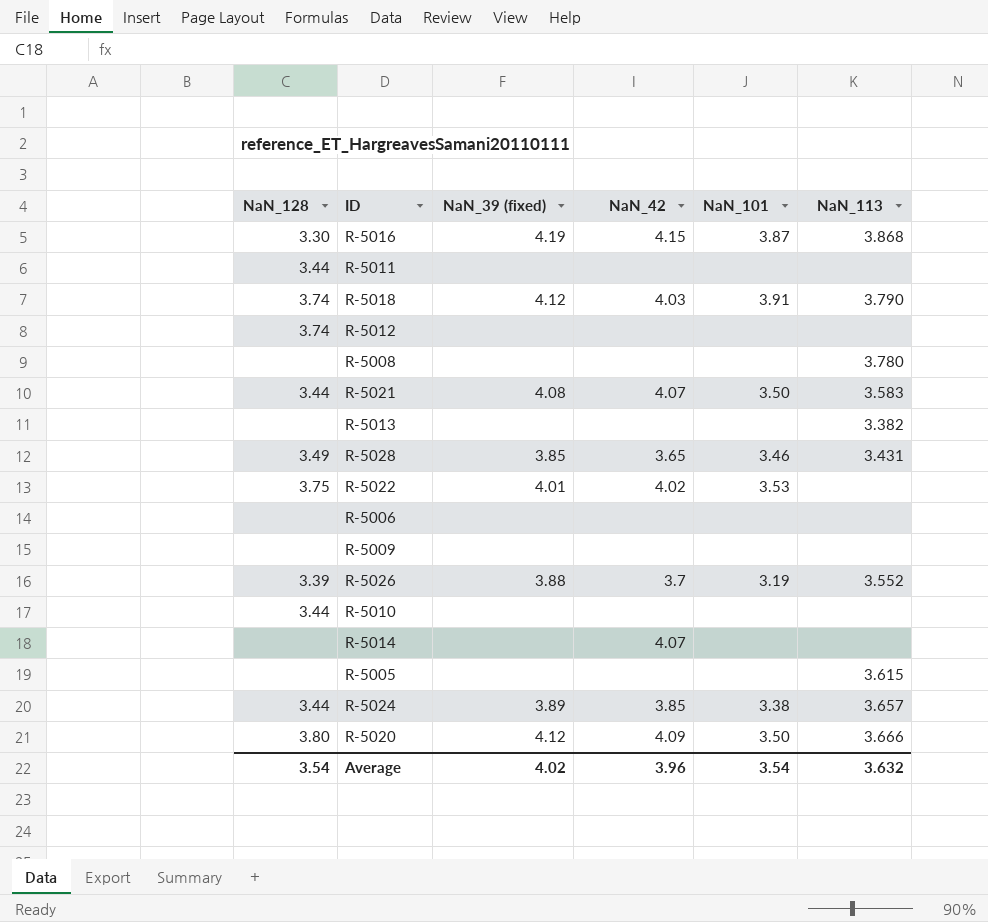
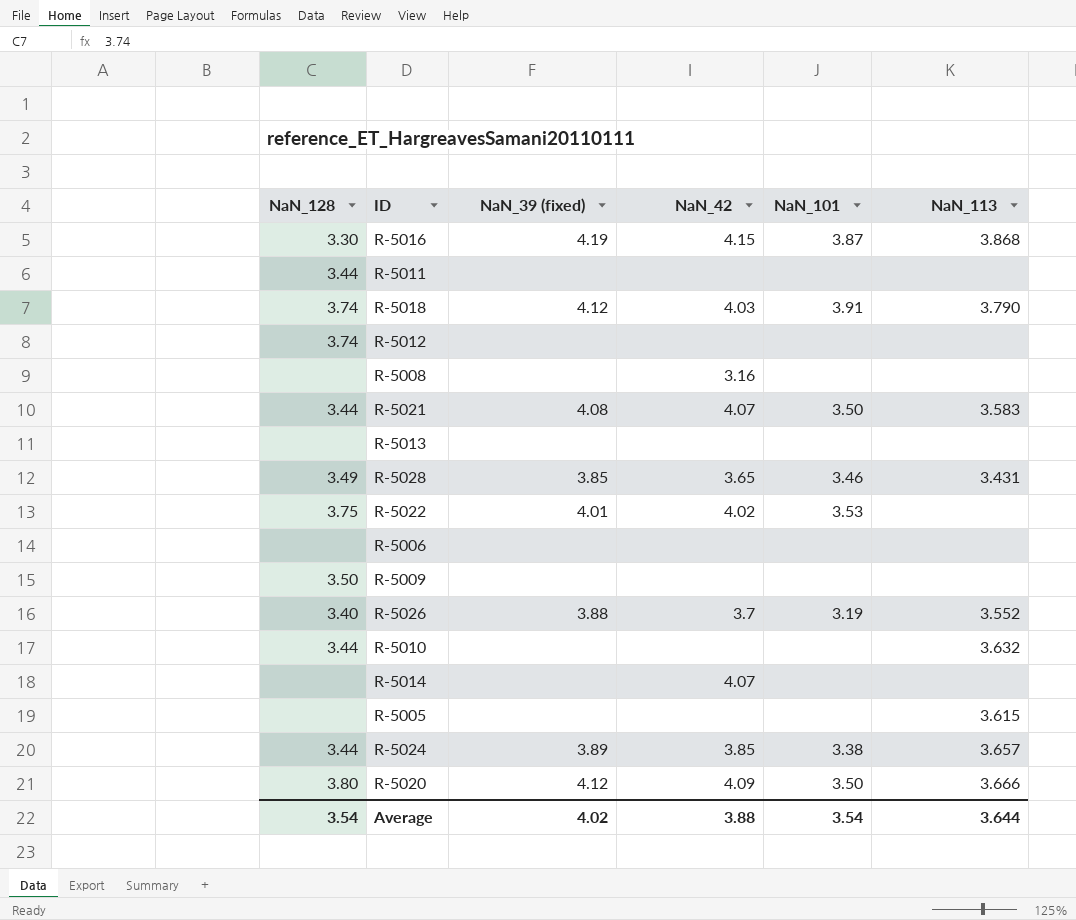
R-5008 | NaN_42: none -> 3.16
R-5008 | NaN_113: 3.780 -> none
R-5013 | NaN_113: 3.382 -> none
R-5009 | NaN_128: none -> 3.50
R-5026 | NaN_128: 3.39 -> 3.40
R-5010 | NaN_113: none -> 3.632
Average | NaN_42: 3.96 -> 3.88
Average | NaN_113: 3.632 -> 3.644

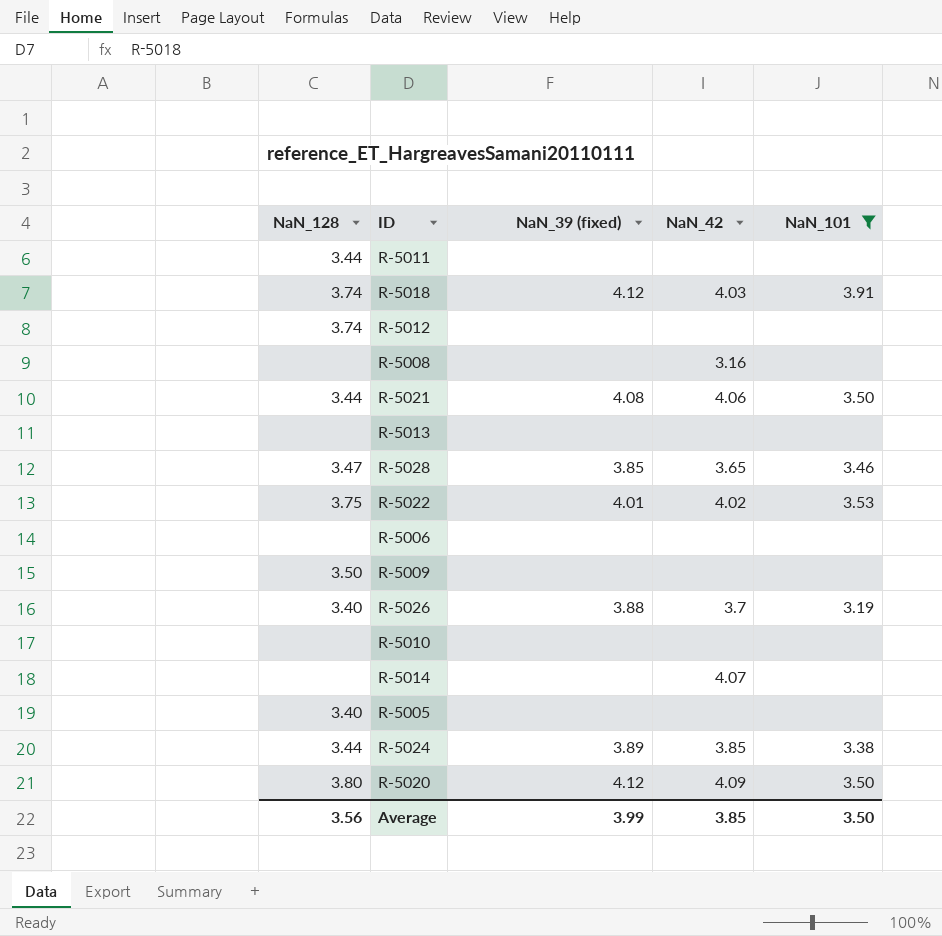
filter: none -> NaN_101 != 3.87
column NaN_113 | position: 6 -> none
R-5021 | NaN_42: 4.07 -> 4.06
R-5028 | NaN_128: 3.49 -> 3.47
R-5010 | NaN_128: 3.44 -> none
R-5005 | NaN_128: none -> 3.40
Average | NaN_128: 3.54 -> 3.56
Average | NaN_39 (fixed): 4.02 -> 3.99
Average | NaN_42: 3.88 -> 3.85
Average | NaN_101: 3.54 -> 3.50

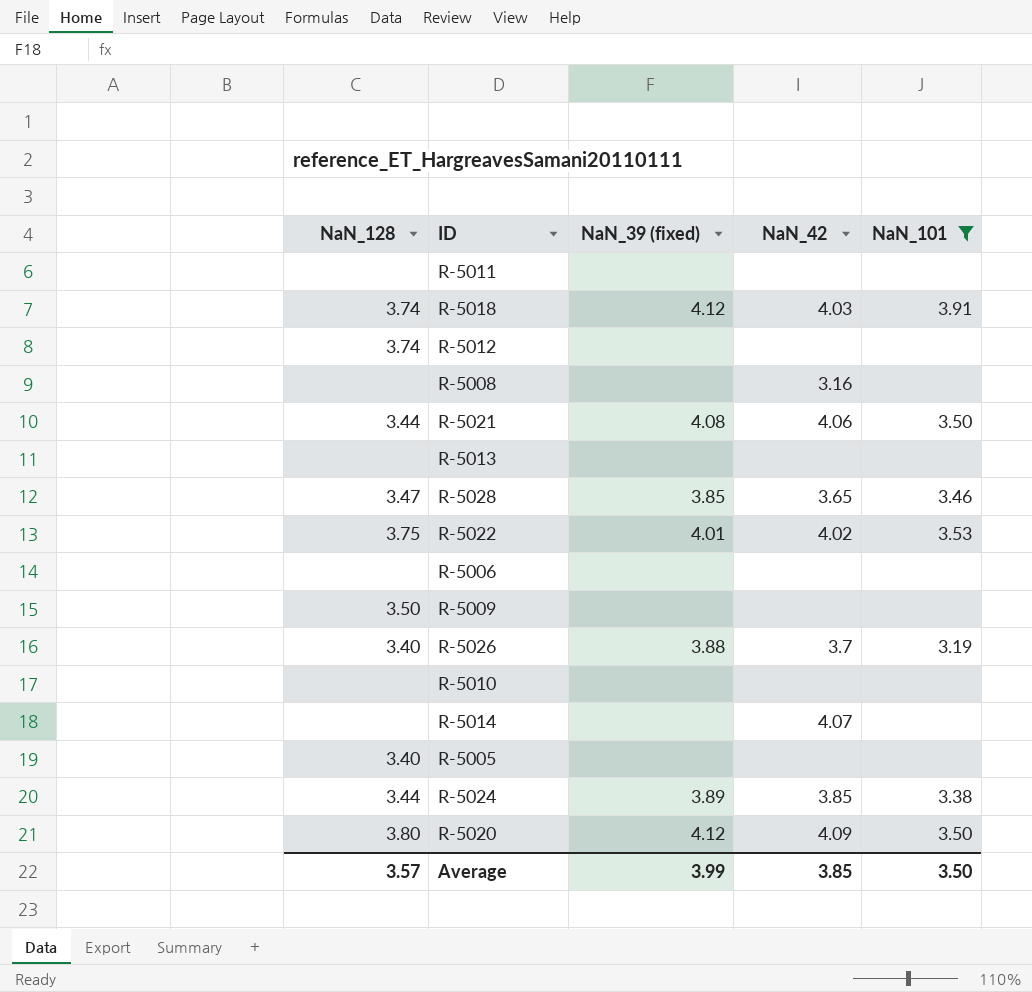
R-5011 | NaN_128: 3.44 -> none
Average | NaN_128: 3.56 -> 3.57

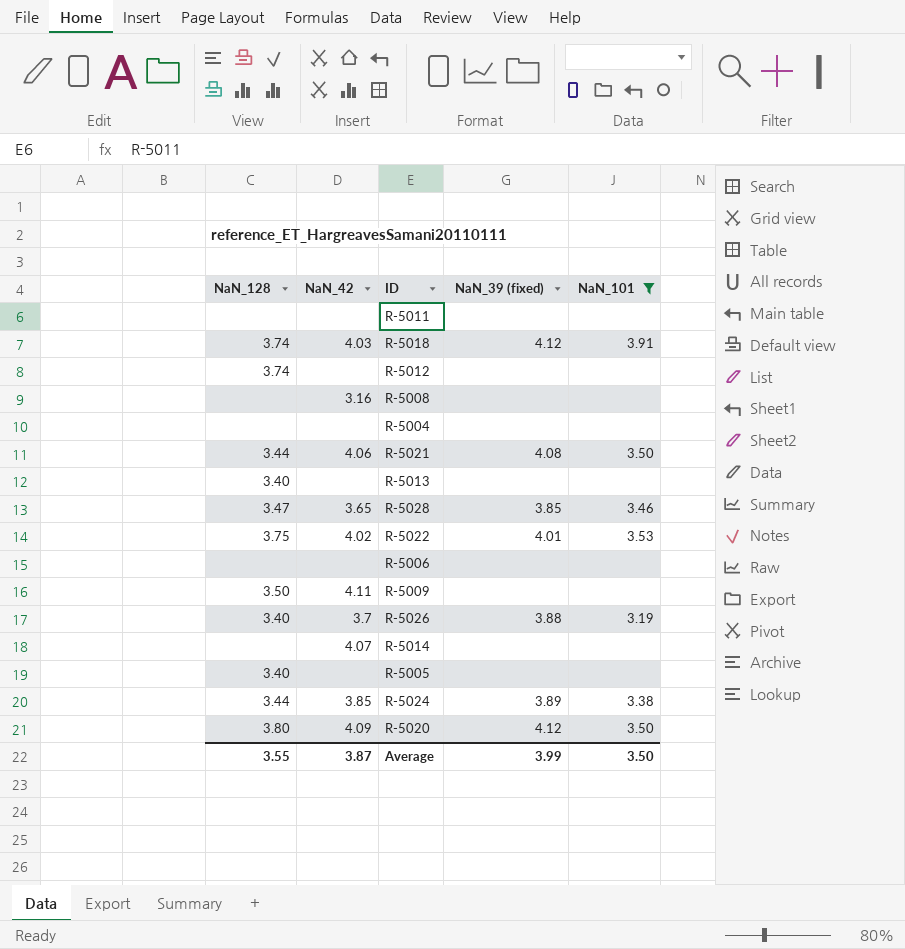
column NaN_42 | position: 4 -> 2
row R-5010: none | none | none | none -> none
row R-5004: none -> none | none | none | none
R-5013 | NaN_128: none -> 3.40
R-5009 | NaN_42: none -> 4.11
Average | NaN_128: 3.57 -> 3.55
Average | NaN_42: 3.85 -> 3.87

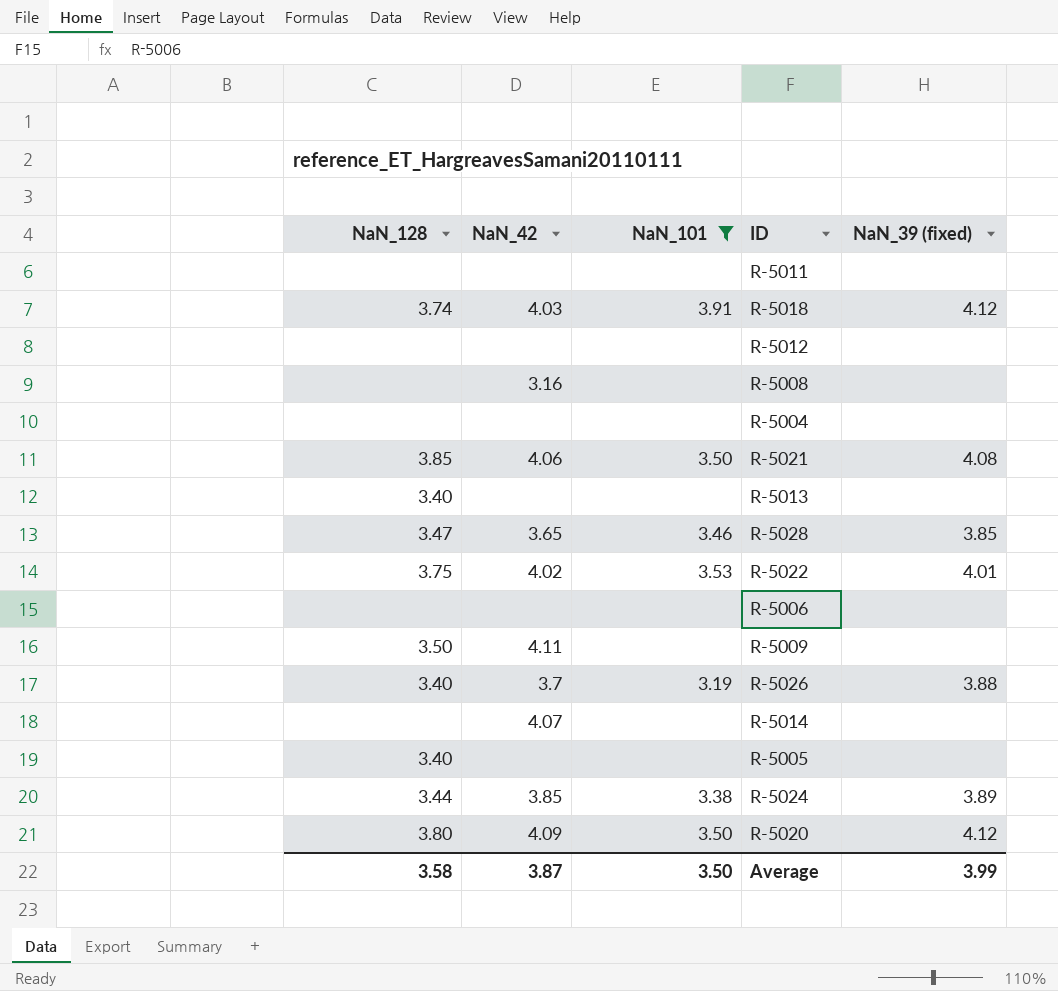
column NaN_101 | position: 5 -> 3
R-5012 | NaN_128: 3.74 -> none
R-5021 | NaN_128: 3.44 -> 3.85
Average | NaN_128: 3.55 -> 3.58

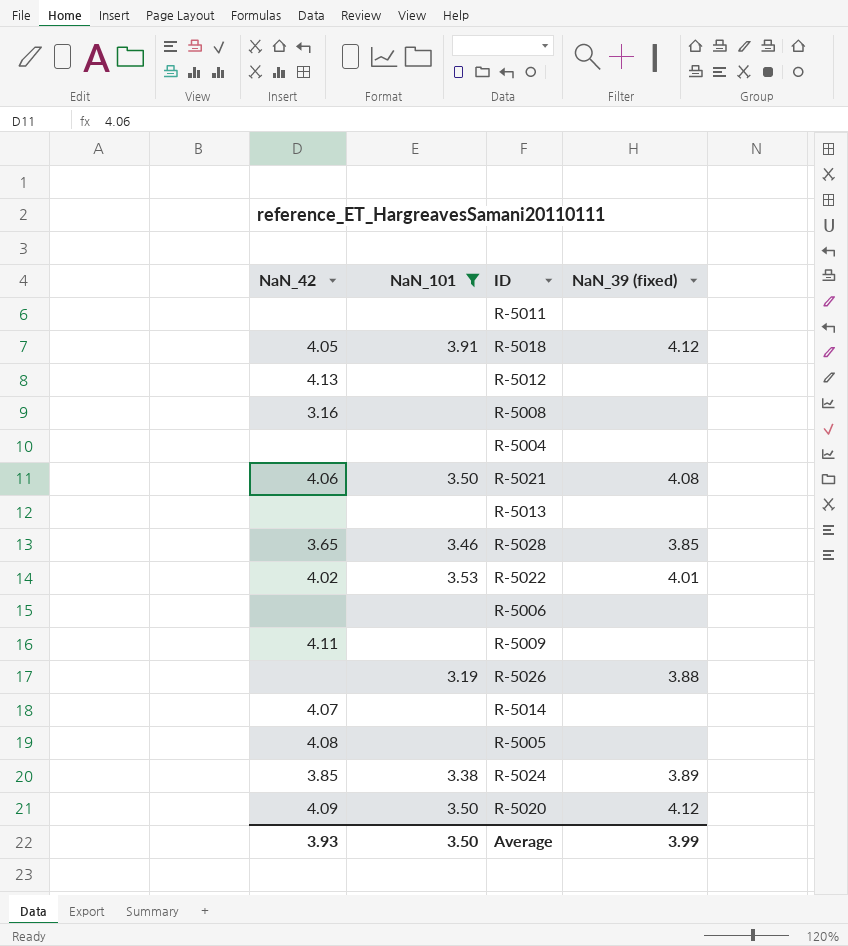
column NaN_128 | position: 1 -> none
R-5018 | NaN_42: 4.03 -> 4.05
R-5012 | NaN_42: none -> 4.13
R-5026 | NaN_42: 3.7 -> none
R-5005 | NaN_42: none -> 4.08
Average | NaN_42: 3.87 -> 3.93

